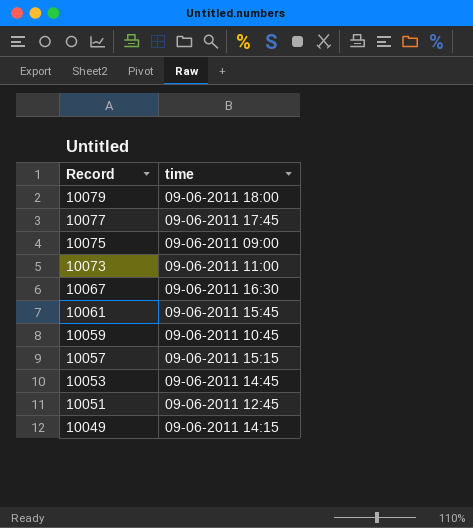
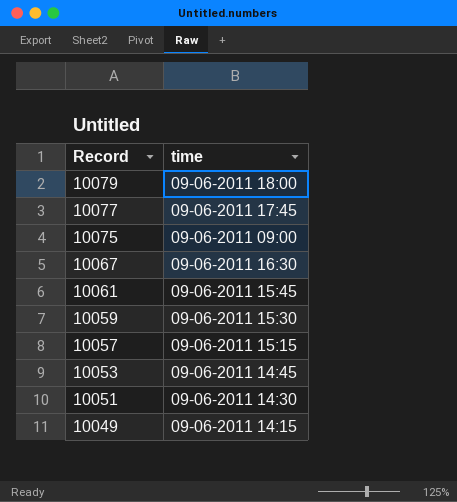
row 10073: 09-06-2011 11:00 -> none
10059 | time: 09-06-2011 10:45 -> 09-06-2011 15:30
10051 | time: 09-06-2011 12:45 -> 09-06-2011 14:30

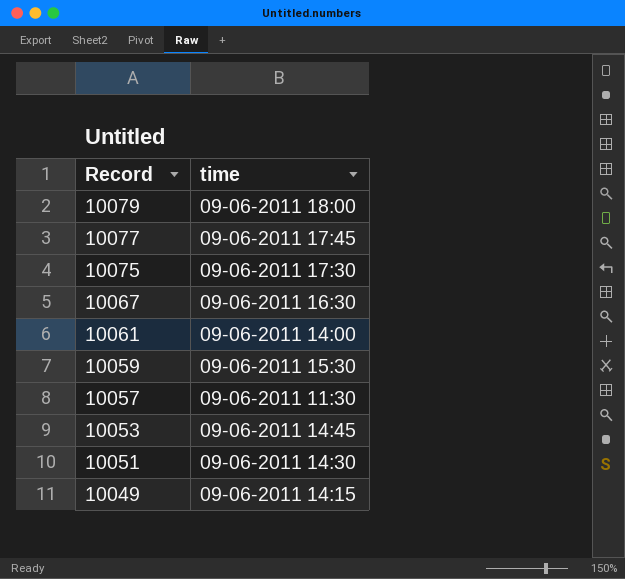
10075 | time: 09-06-2011 09:00 -> 09-06-2011 17:30
10061 | time: 09-06-2011 15:45 -> 09-06-2011 14:00
10057 | time: 09-06-2011 15:15 -> 09-06-2011 11:30

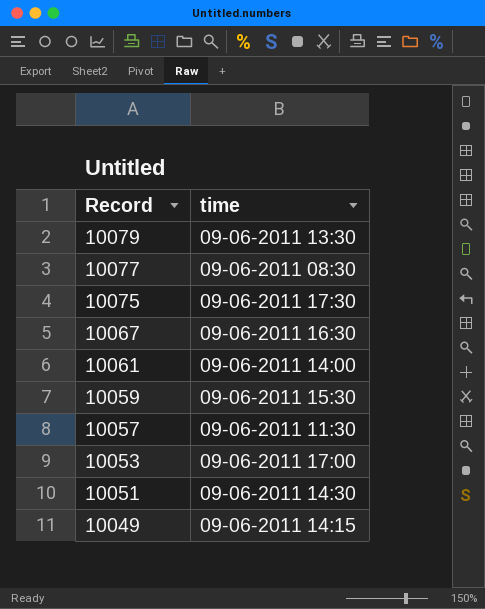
10079 | time: 09-06-2011 18:00 -> 09-06-2011 13:30
10077 | time: 09-06-2011 17:45 -> 09-06-2011 08:30
10053 | time: 09-06-2011 14:45 -> 09-06-2011 17:00

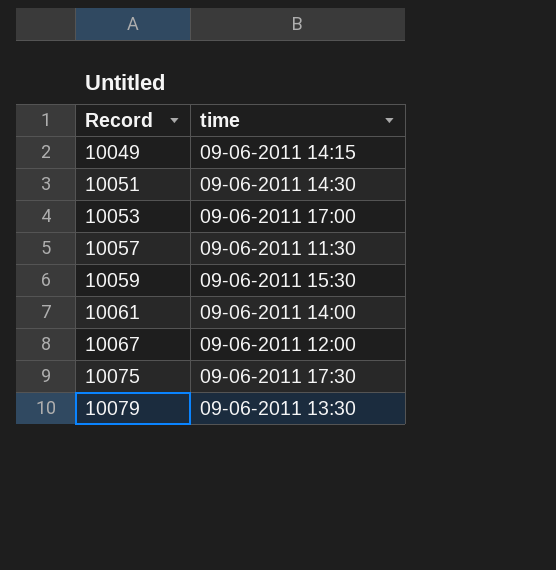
row order: Record descending -> Record ascending
row 10077: 09-06-2011 08:30 -> none
10067 | time: 09-06-2011 16:30 -> 09-06-2011 12:00

